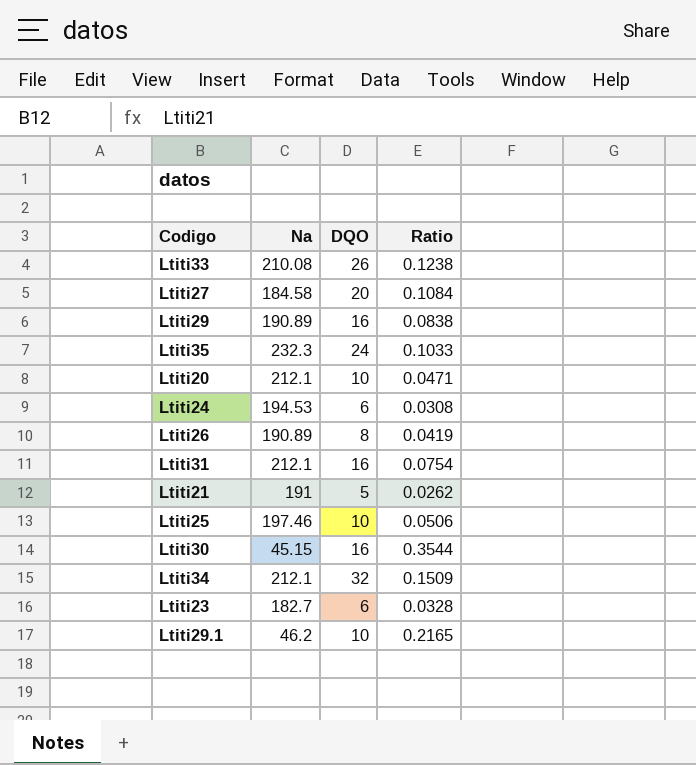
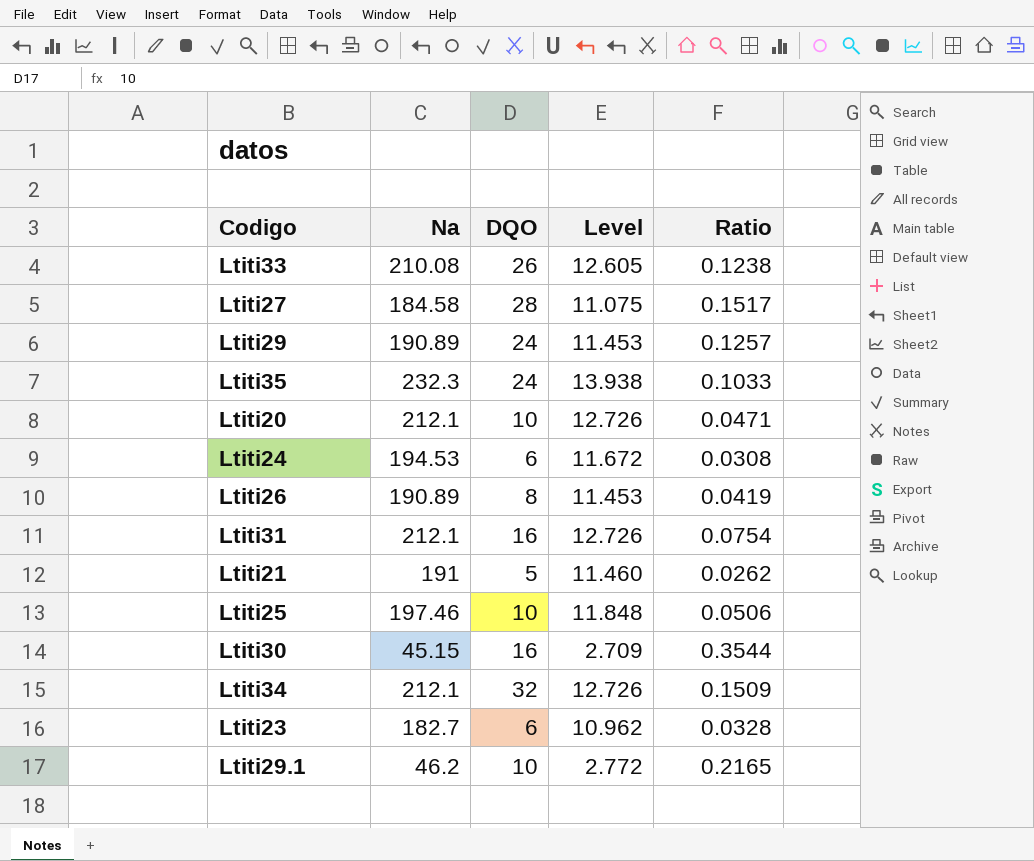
column Level | formula: none -> [Na] * 0.06
Ltiti27 | DQO: 20 -> 28
Ltiti27 | Ratio: 0.1084 -> 0.1517
Ltiti29 | DQO: 16 -> 24
Ltiti29 | Ratio: 0.0838 -> 0.1257

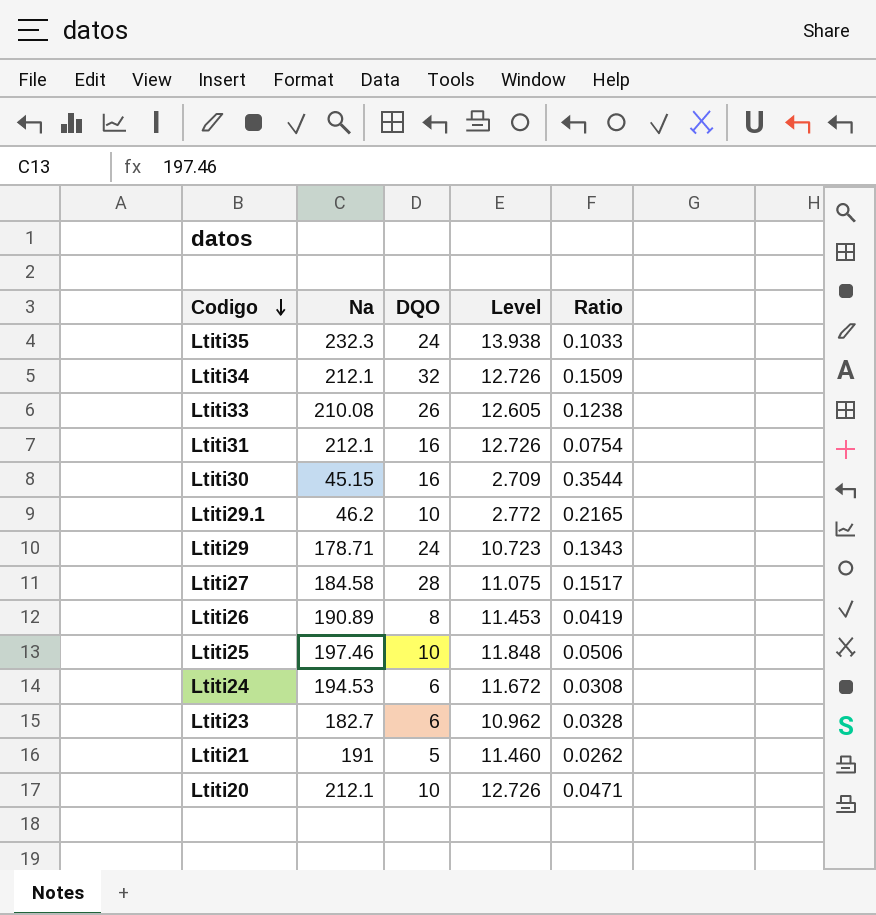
row order: none -> Codigo descending
Ltiti29 | Na: 190.89 -> 178.71
Ltiti29 | Level: 11.453 -> 10.723
Ltiti29 | Ratio: 0.1257 -> 0.1343

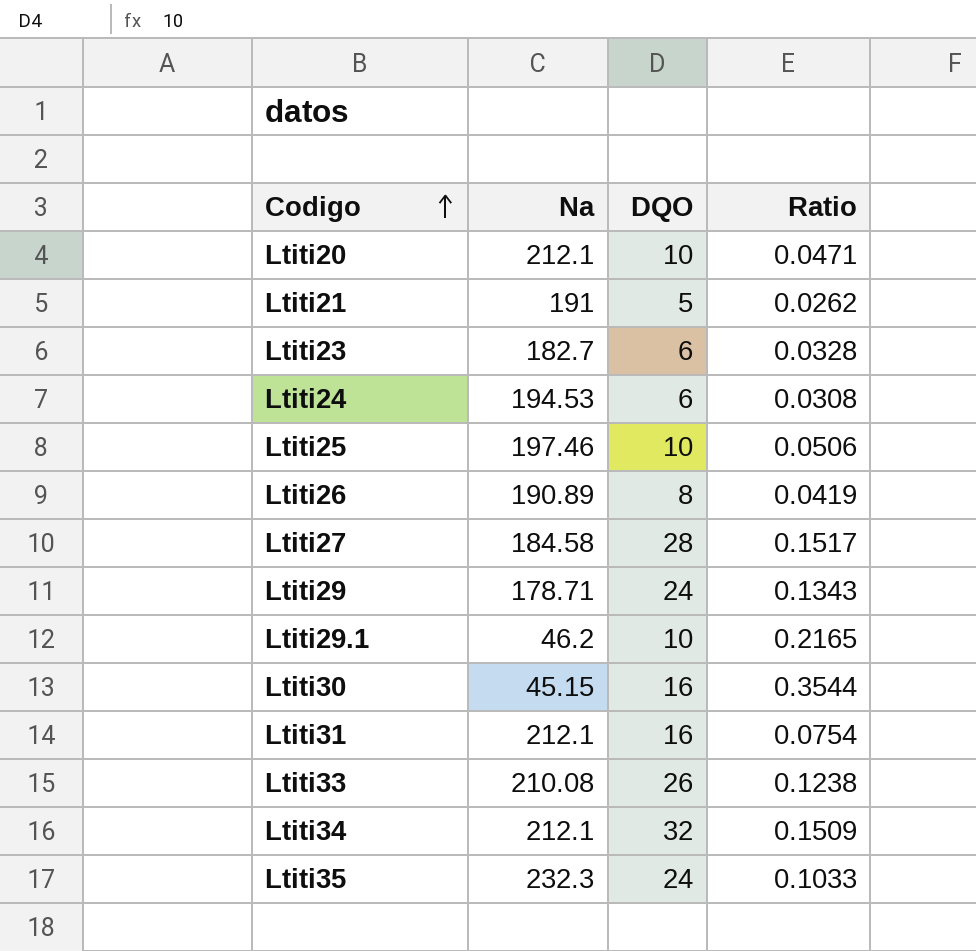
row order: Codigo descending -> Codigo ascending
column Level | formula: [Na] * 0.06 -> none

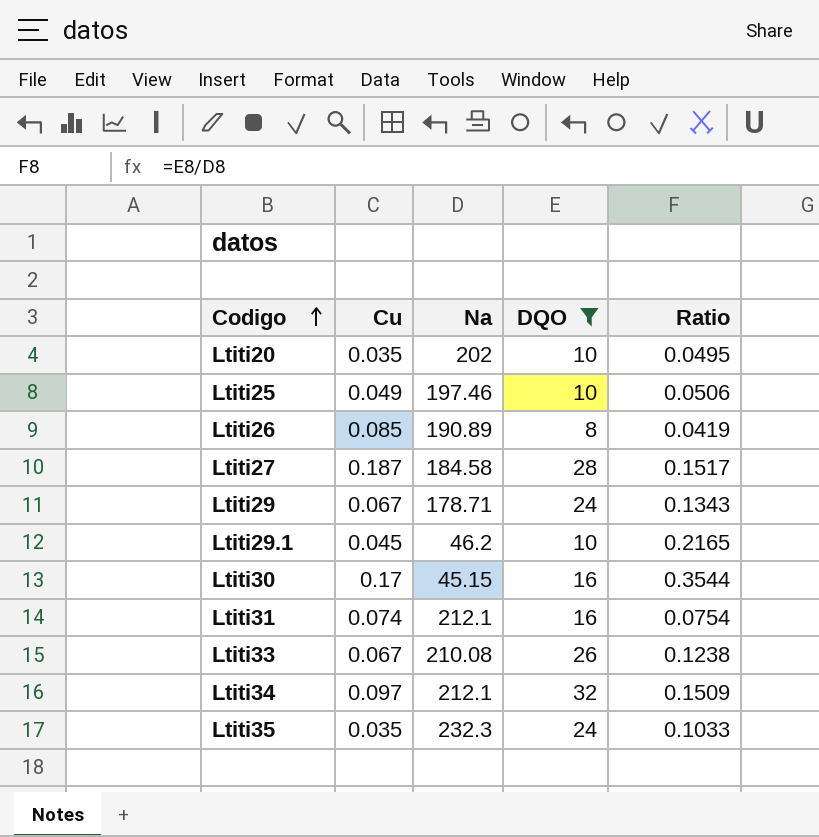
filter: none -> DQO >= 8
column Cu | position: none -> 2
Ltiti20 | Na: 212.1 -> 202
Ltiti20 | Ratio: 0.0471 -> 0.0495

